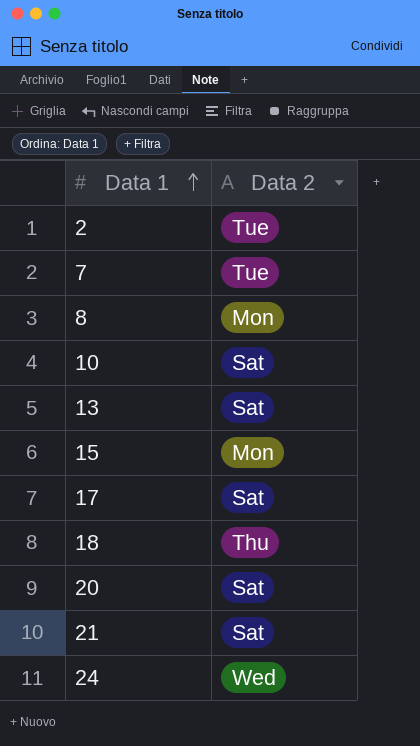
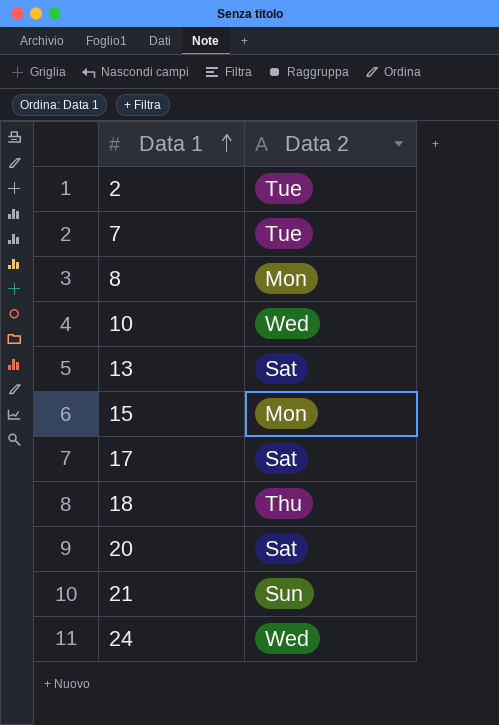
10 | Data 2: Sat -> Wed
21 | Data 2: Sat -> Sun

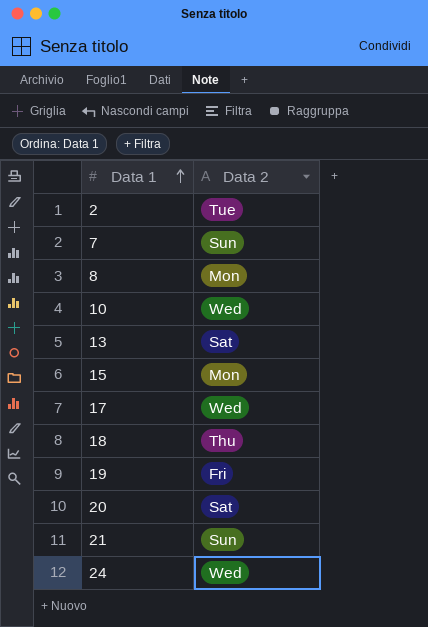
7 | Data 2: Tue -> Sun
17 | Data 2: Sat -> Wed
row 19: none -> Fri

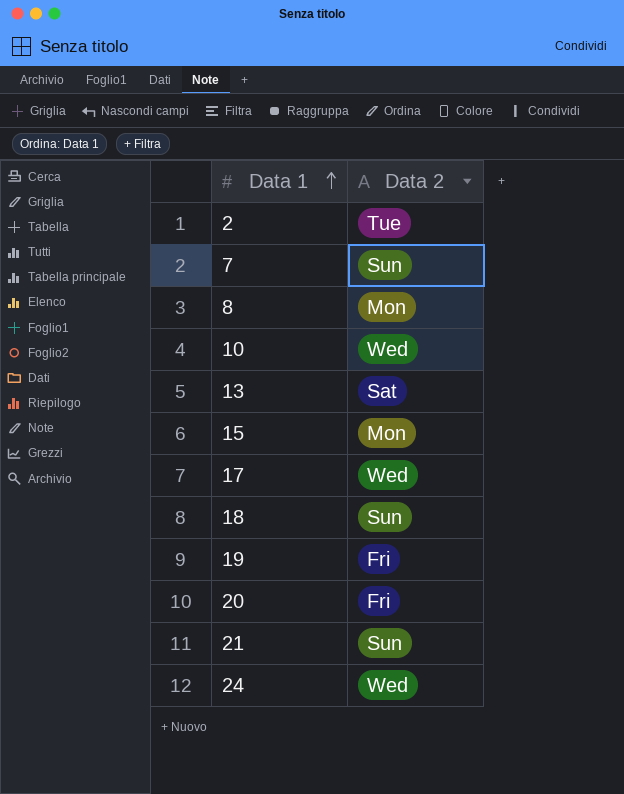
18 | Data 2: Thu -> Sun
20 | Data 2: Sat -> Fri

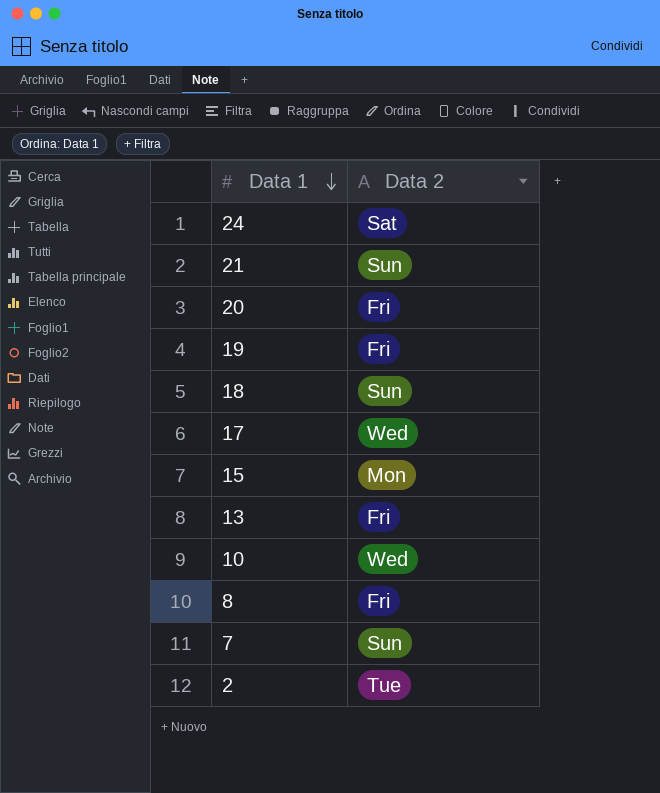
row order: Data 1 ascending -> Data 1 descending
24 | Data 2: Wed -> Sat
13 | Data 2: Sat -> Fri
8 | Data 2: Mon -> Fri

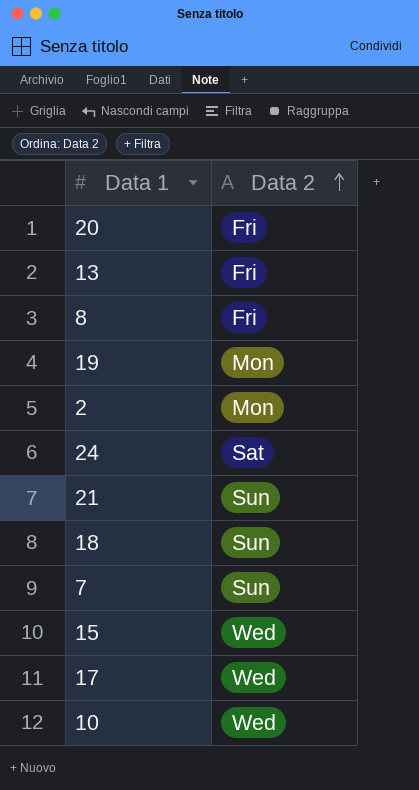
row order: Data 1 descending -> Data 2 ascending
19 | Data 2: Fri -> Mon
2 | Data 2: Tue -> Mon
15 | Data 2: Mon -> Wed

